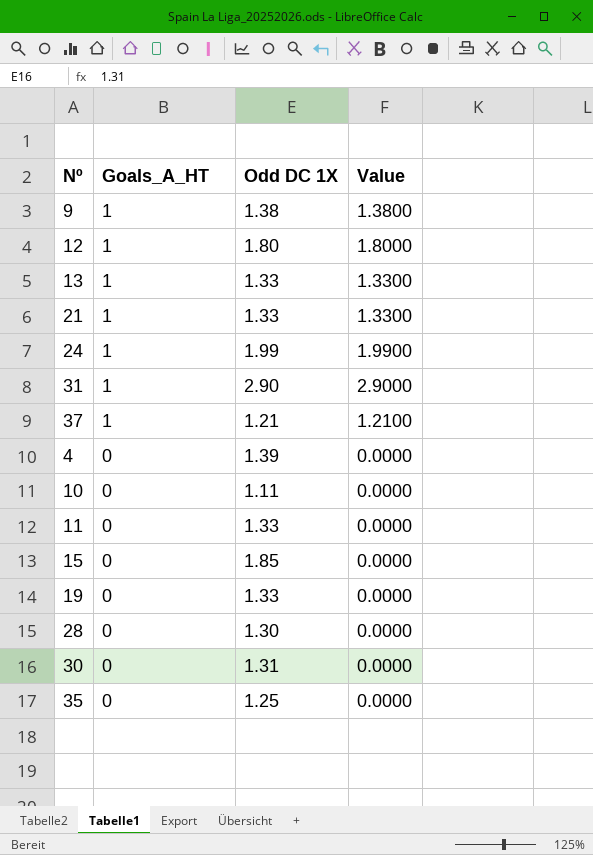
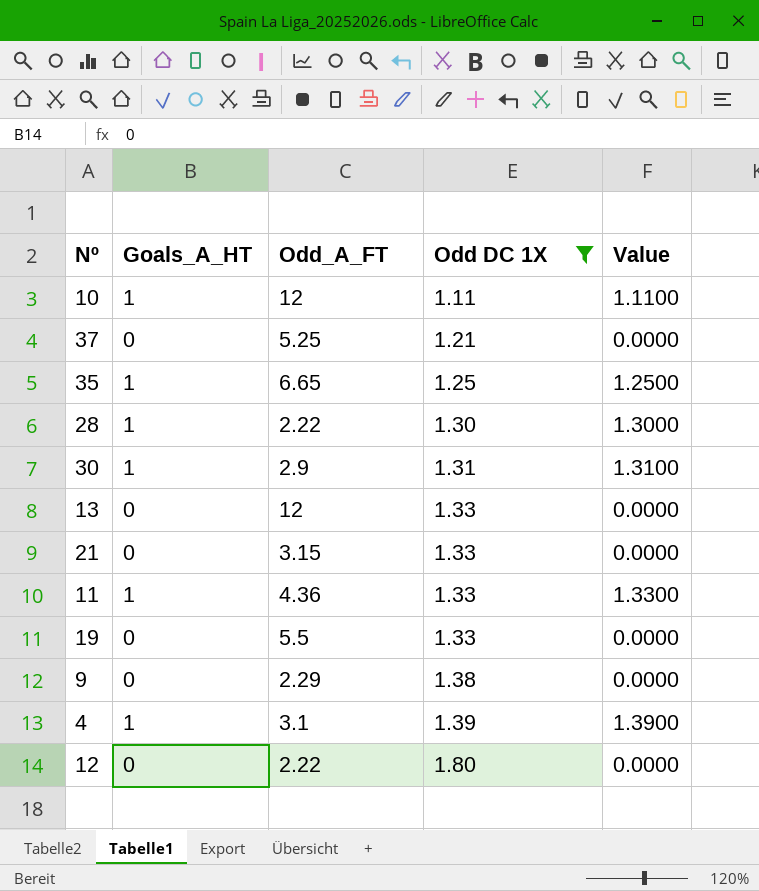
filter: none -> Odd DC 1X <= 1.80
row order: Goals_A_HT descending -> Odd DC 1X ascending
column Odd_A_FT | position: none -> 3
10 | Goals_A_HT: 0 -> 1
10 | Value: 0.0000 -> 1.1100
37 | Goals_A_HT: 1 -> 0
37 | Value: 1.2100 -> 0.0000
35 | Goals_A_HT: 0 -> 1
35 | Value: 0.0000 -> 1.2500
28 | Goals_A_HT: 0 -> 1
28 | Value: 0.0000 -> 1.3000
30 | Goals_A_HT: 0 -> 1
30 | Value: 0.0000 -> 1.3100
13 | Goals_A_HT: 1 -> 0
13 | Value: 1.3300 -> 0.0000
21 | Goals_A_HT: 1 -> 0
21 | Value: 1.3300 -> 0.0000
11 | Goals_A_HT: 0 -> 1
11 | Value: 0.0000 -> 1.3300
9 | Goals_A_HT: 1 -> 0
9 | Value: 1.3800 -> 0.0000
4 | Goals_A_HT: 0 -> 1
4 | Value: 0.0000 -> 1.3900
12 | Goals_A_HT: 1 -> 0
12 | Value: 1.8000 -> 0.0000

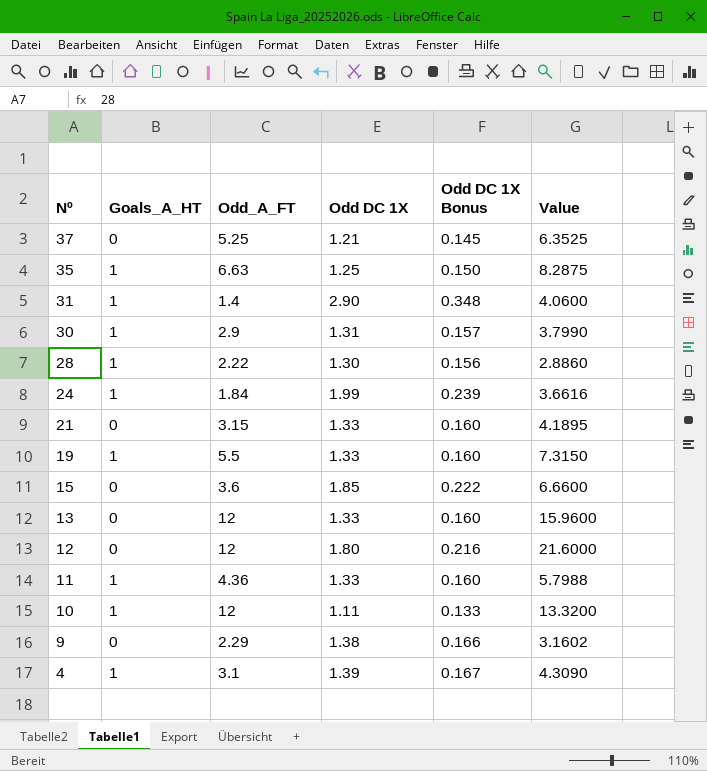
filter: Odd DC 1X <= 1.80 -> none
row order: Odd DC 1X ascending -> Nº descending
column Odd DC 1X Bonus | formula: none -> [Odd DC 1X] * 0.12
column Value | formula: [Goals_A_HT] * [Odd DC 1X] -> [Odd_A_FT] * [Odd DC 1X]
35 | Odd_A_FT: 6.65 -> 6.63
19 | Goals_A_HT: 0 -> 1
12 | Odd_A_FT: 2.22 -> 12

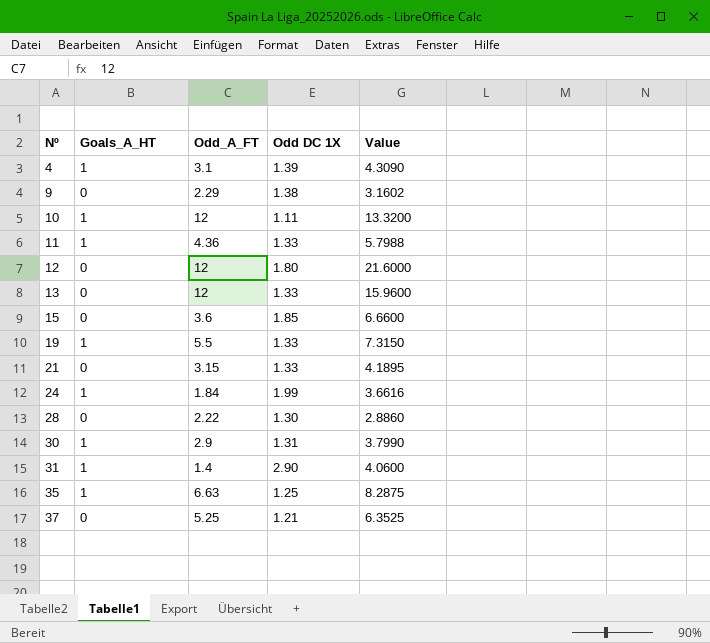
row order: Nº descending -> Nº ascending
column Odd DC 1X Bonus | formula: [Odd DC 1X] * 0.12 -> none
28 | Goals_A_HT: 1 -> 0

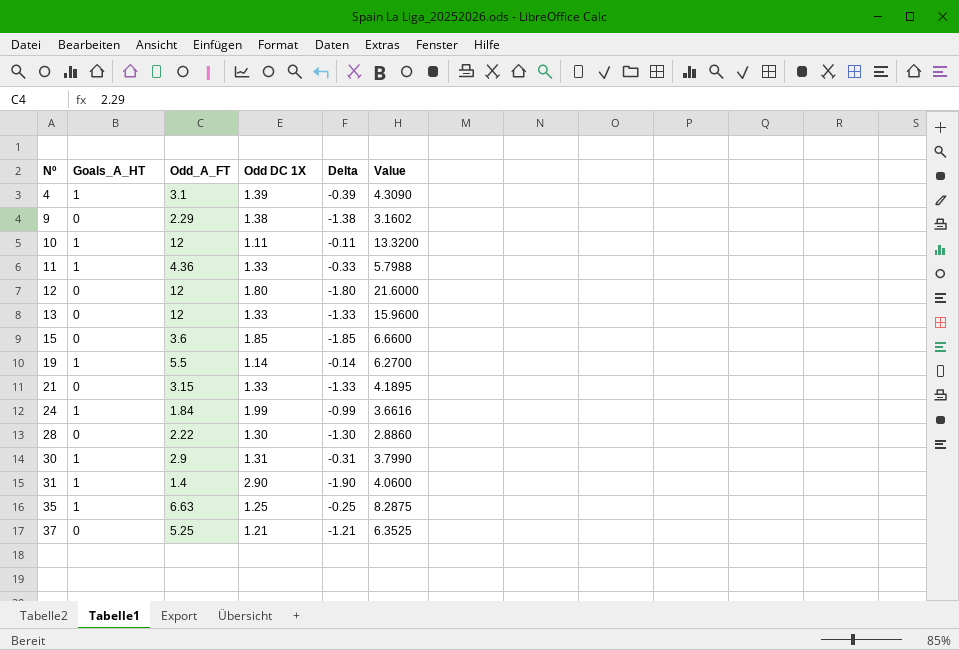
column Delta | formula: none -> [Goals_A_HT] - [Odd DC 1X]
19 | Odd DC 1X: 1.33 -> 1.14
19 | Value: 7.3150 -> 6.2700

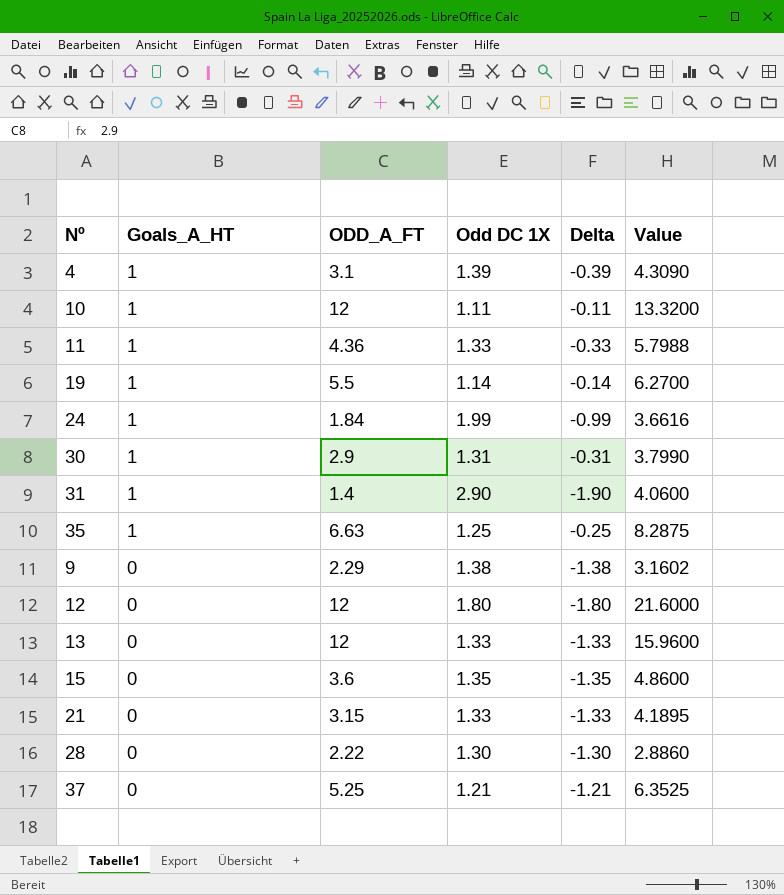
row order: Nº ascending -> Goals_A_HT descending
column name: Odd_A_FT -> ODD_A_FT
15 | Odd DC 1X: 1.85 -> 1.35
15 | Delta: -1.85 -> -1.35
15 | Value: 6.6600 -> 4.8600

